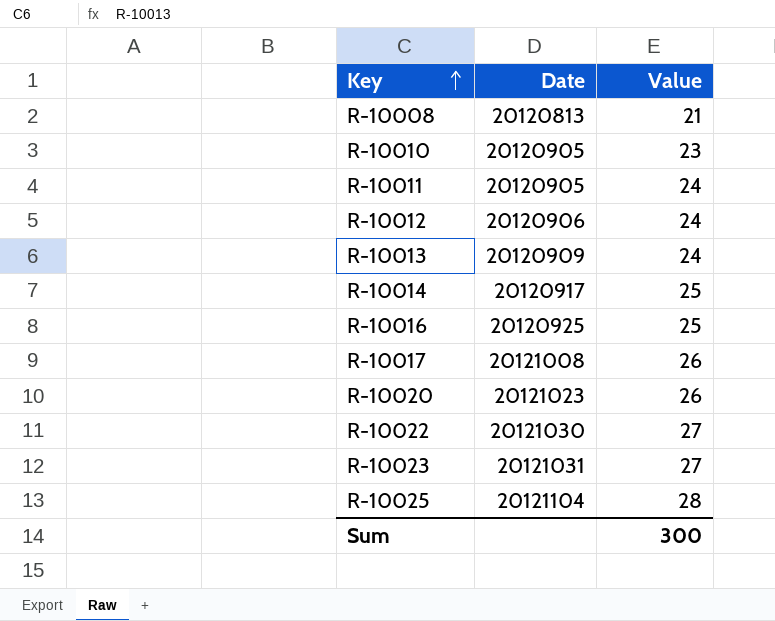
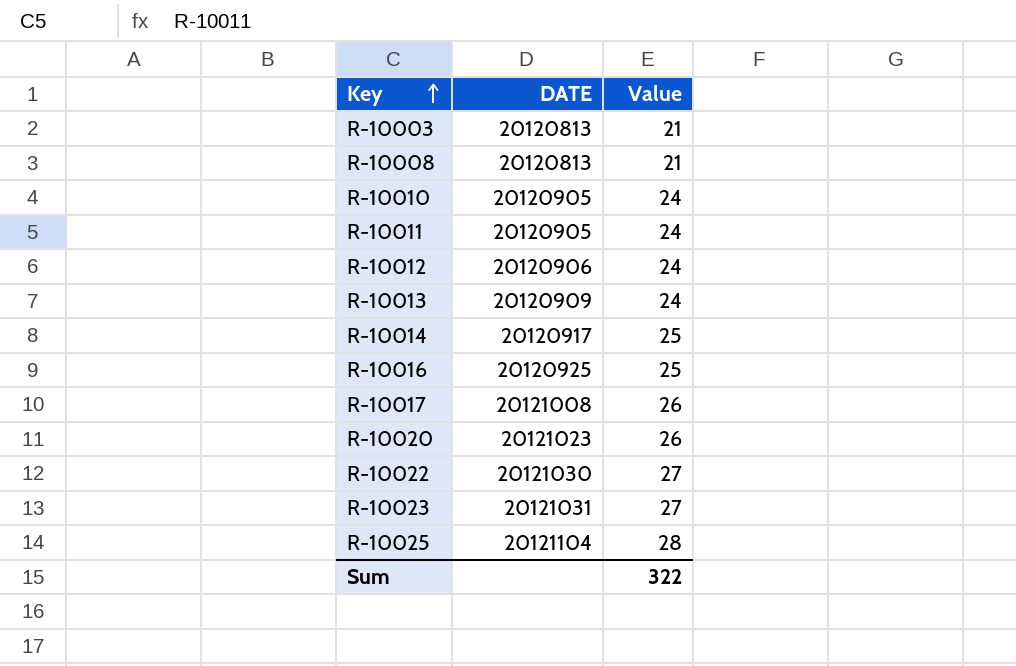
column name: Date -> DATE
row R-10003: none -> 20120813 | 21
R-10010 | Value: 23 -> 24
Sum | Value: 300 -> 322

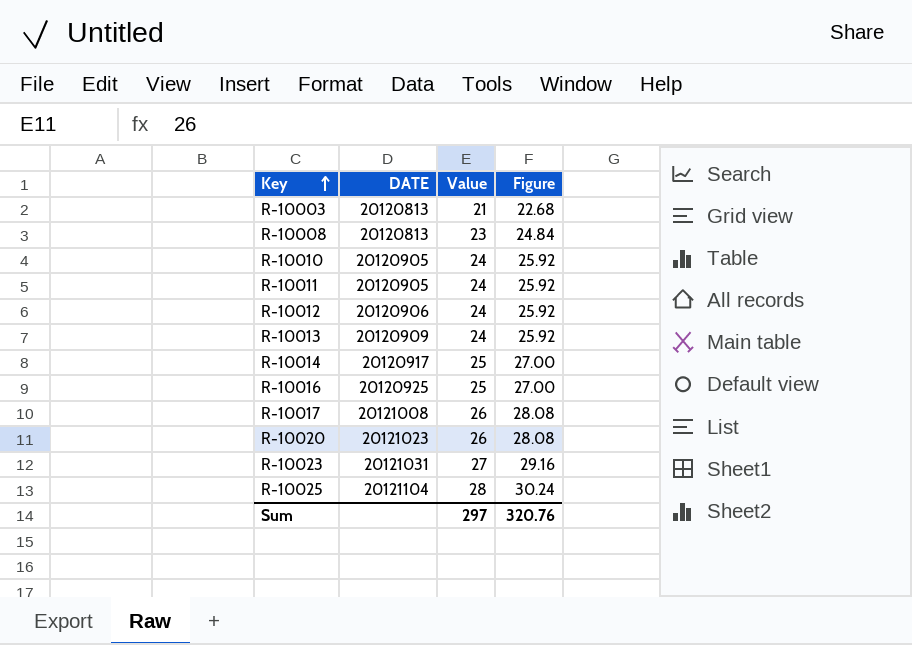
column Figure | formula: none -> [Value] * 1.08
row R-10022: 20121030 | 27 -> none
R-10008 | Value: 21 -> 23
Sum | Value: 322 -> 297

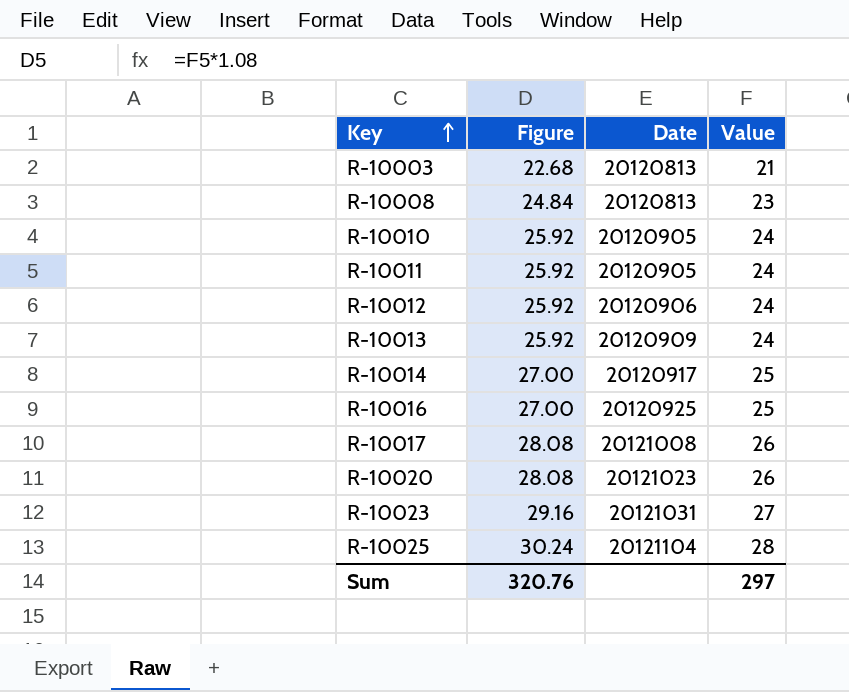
column Figure | position: 4 -> 2
column name: DATE -> Date

